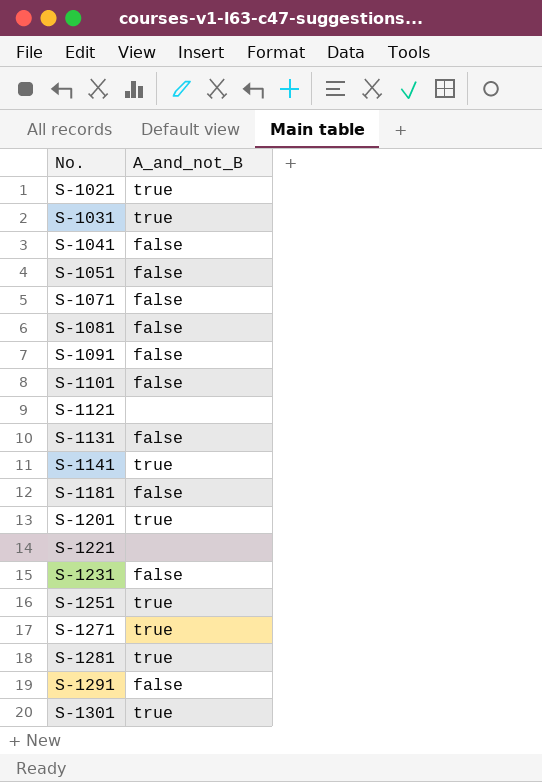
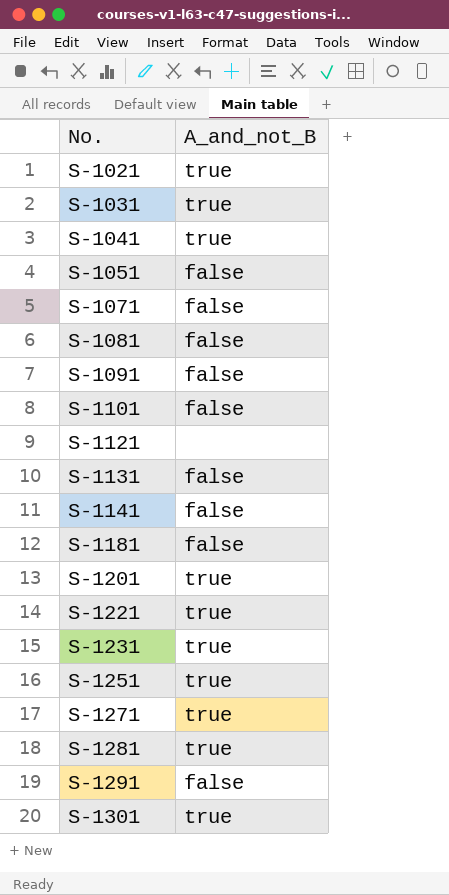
S-1041 | A_and_not_B: false -> true
S-1141 | A_and_not_B: true -> false
S-1221 | A_and_not_B: none -> true
S-1231 | A_and_not_B: false -> true

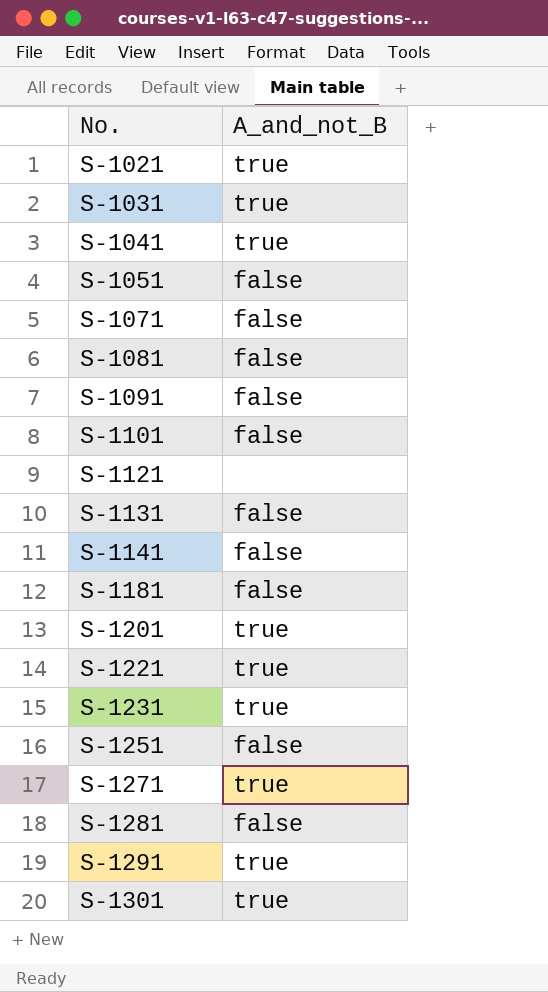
S-1251 | A_and_not_B: true -> false
S-1281 | A_and_not_B: true -> false
S-1291 | A_and_not_B: false -> true

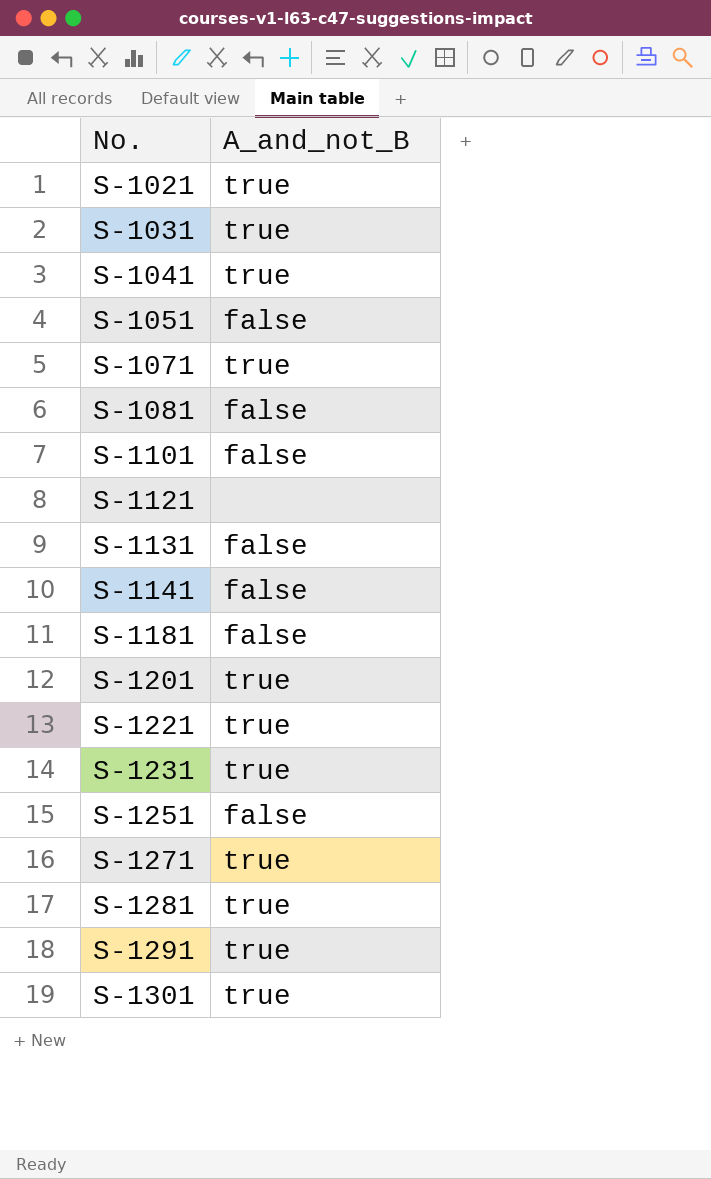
row S-1091: false -> none
S-1071 | A_and_not_B: false -> true
S-1281 | A_and_not_B: false -> true

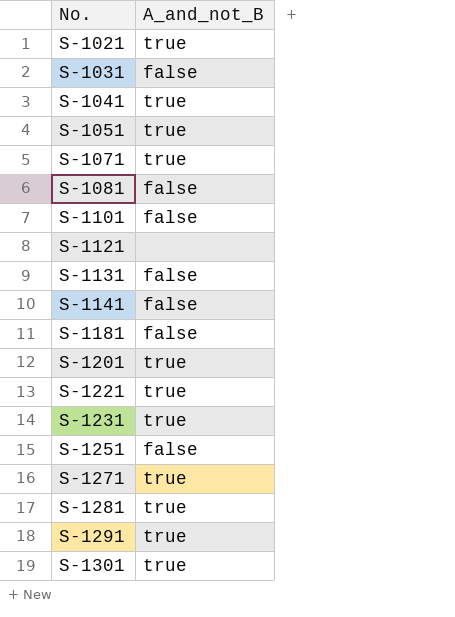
S-1031 | A_and_not_B: true -> false
S-1051 | A_and_not_B: false -> true

